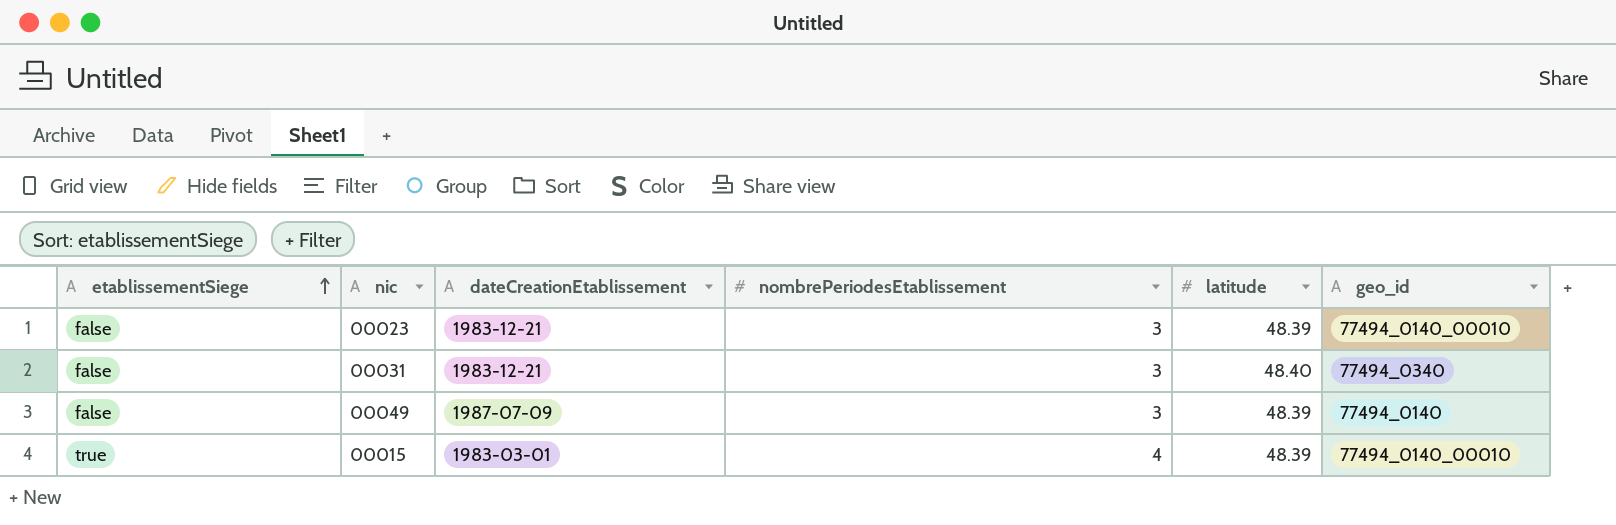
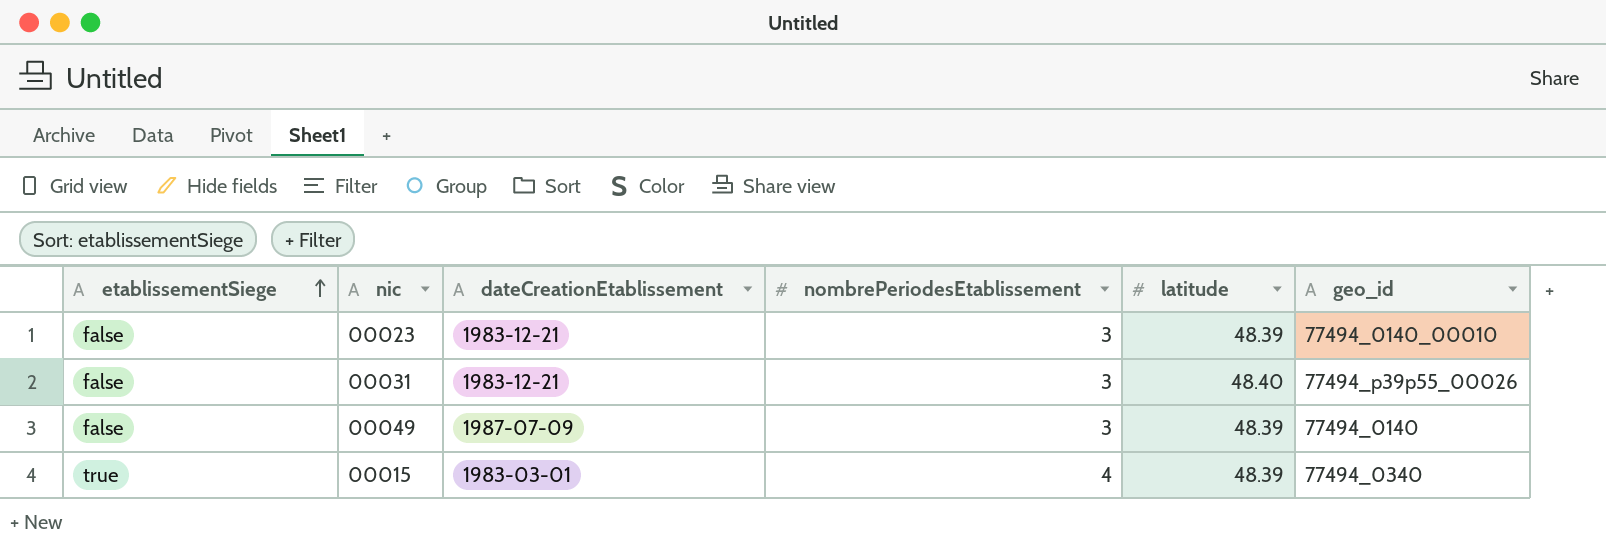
00031 | geo_id: 77494_0340 -> 77494_p39p55_00026
00015 | geo_id: 77494_0140_00010 -> 77494_0340

